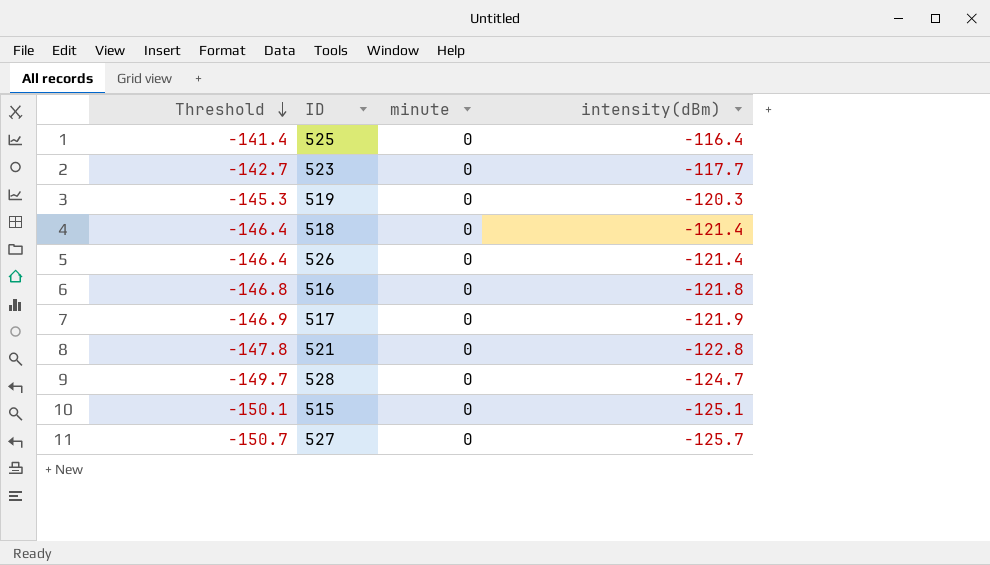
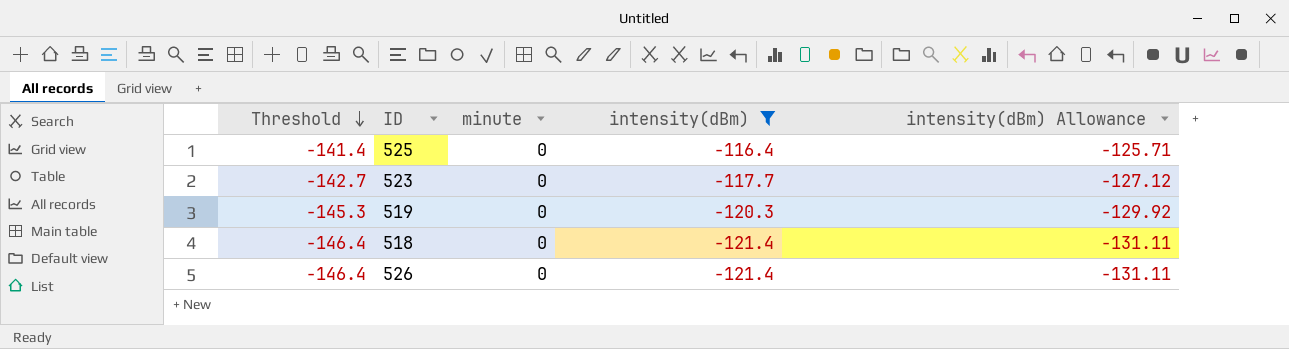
filter: none -> intensity(dBm) >= -121.4
column intensity(dBm) Allowance | formula: none -> [intensity(dBm)] * 1.08

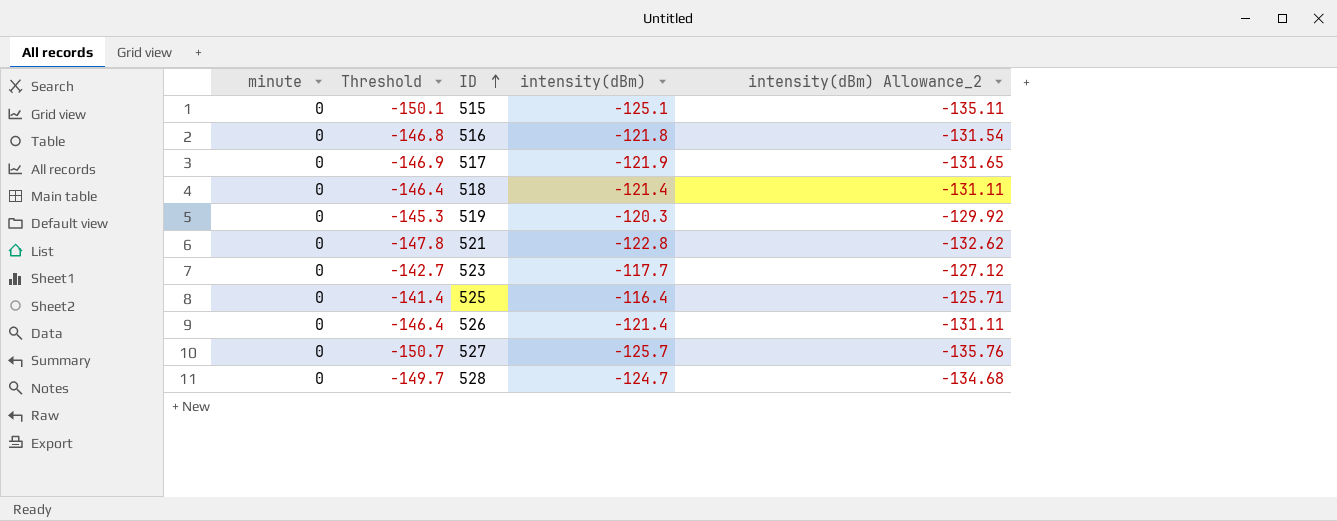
filter: intensity(dBm) >= -121.4 -> none
row order: Threshold descending -> ID ascending
column minute | position: 3 -> 1
column name: intensity(dBm) Allowance -> intensity(dBm) Allowance_2

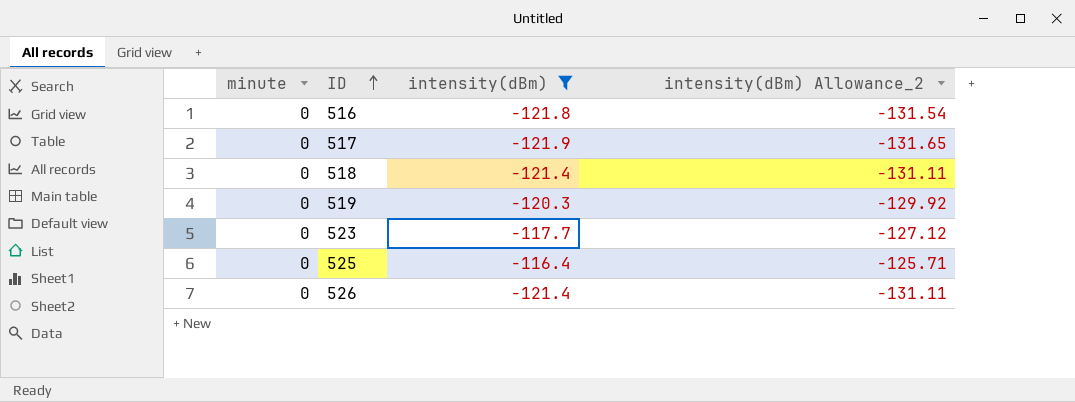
filter: none -> intensity(dBm) >= -121.9
column Threshold | formula: [intensity(dBm)] - 25 -> none

